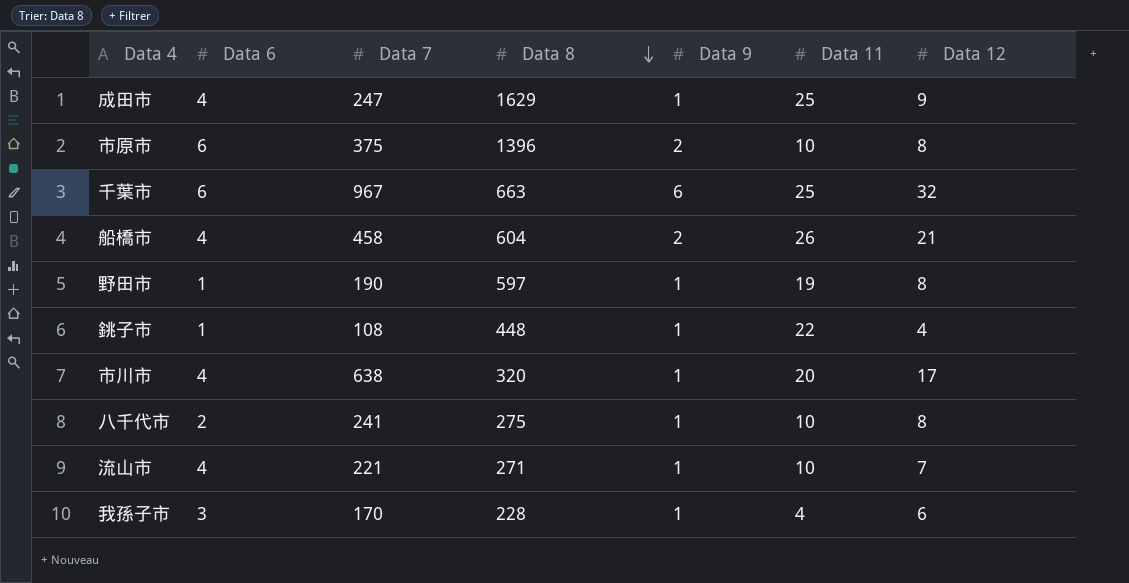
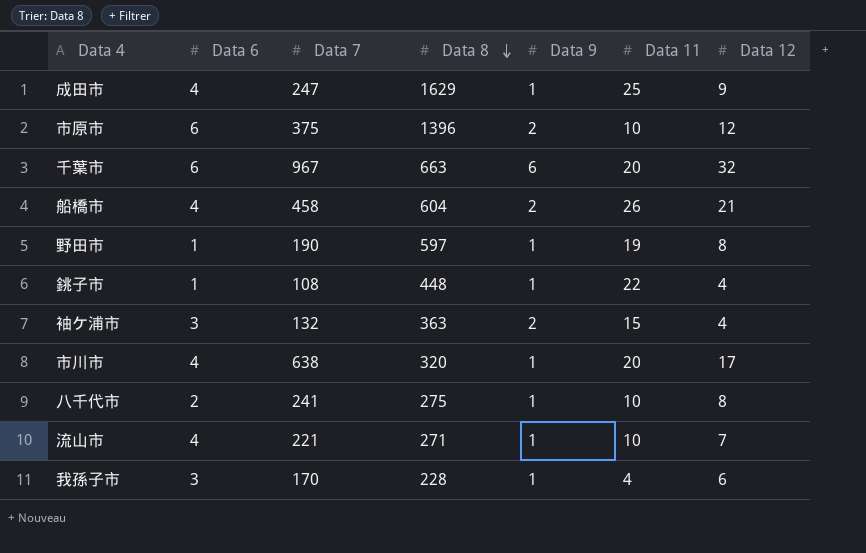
市原市 | Data 12: 8 -> 12
千葉市 | Data 11: 25 -> 20
row 袖ケ浦市: none -> 3 | 132 | 363 | 2 | 15 | 4

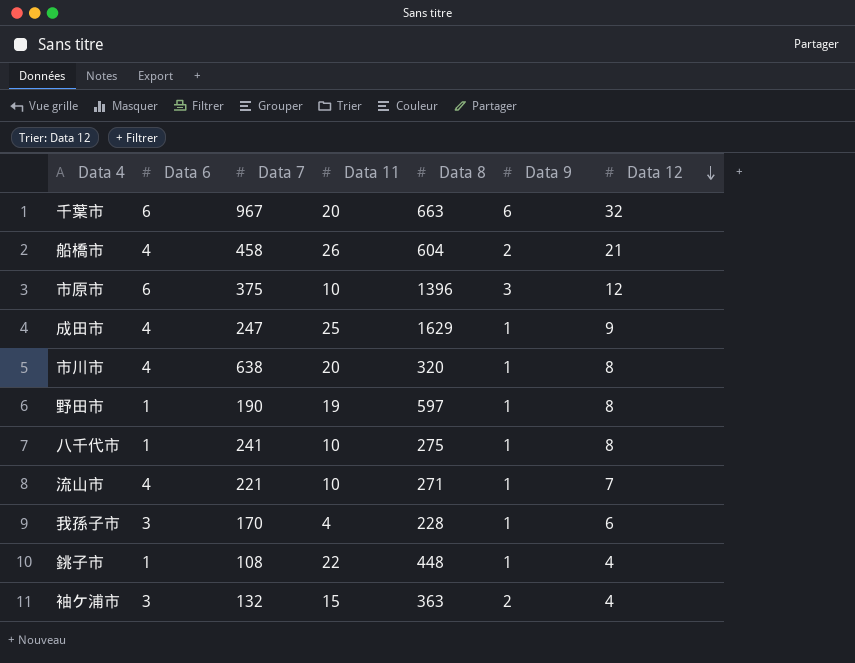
row order: Data 8 descending -> Data 12 descending
column Data 11 | position: 6 -> 4
市原市 | Data 9: 2 -> 3
市川市 | Data 12: 17 -> 8
八千代市 | Data 6: 2 -> 1

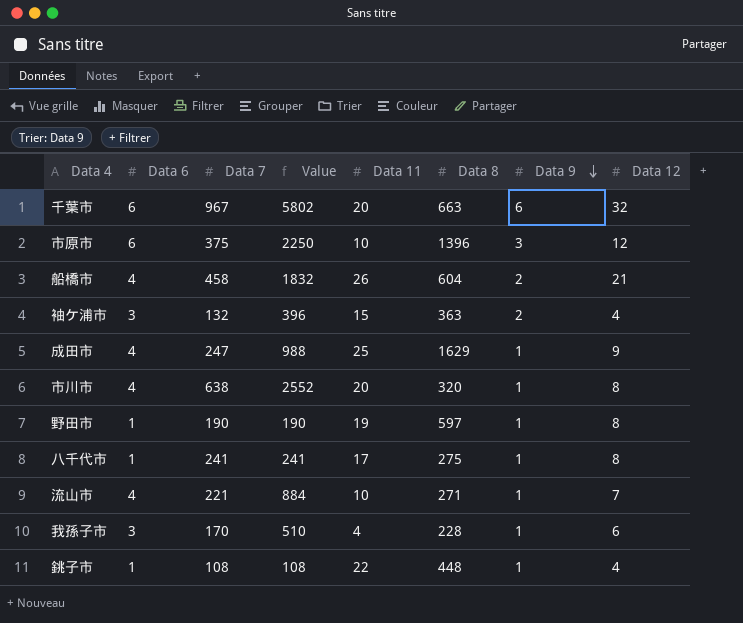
row order: Data 12 descending -> Data 9 descending
column Value | formula: none -> [Data 6] * [Data 7]
八千代市 | Data 11: 10 -> 17

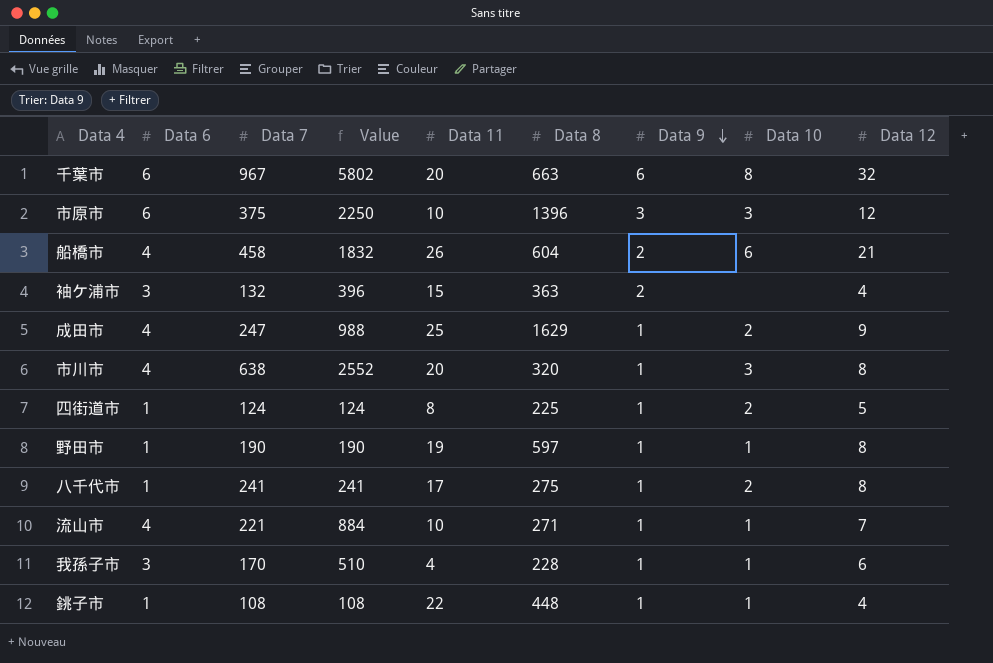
column Data 10 | position: none -> 8
row 四街道市: none -> 1 | 124 | 124 | 8 | 225 | 1 | 2 | 5

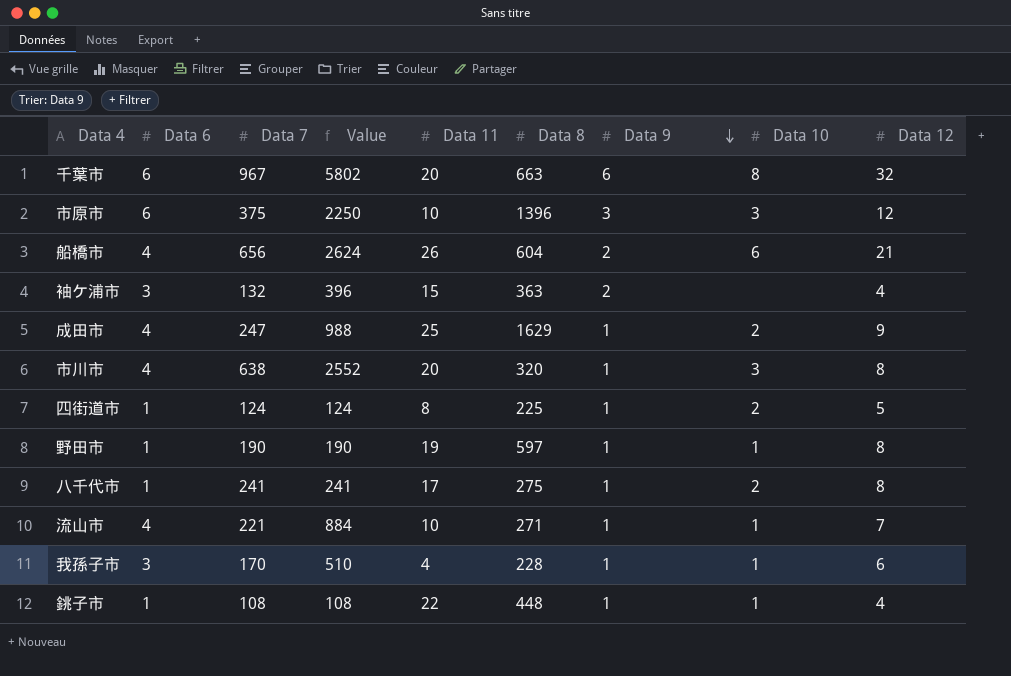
船橋市 | Data 7: 458 -> 656
船橋市 | Value: 1832 -> 2624

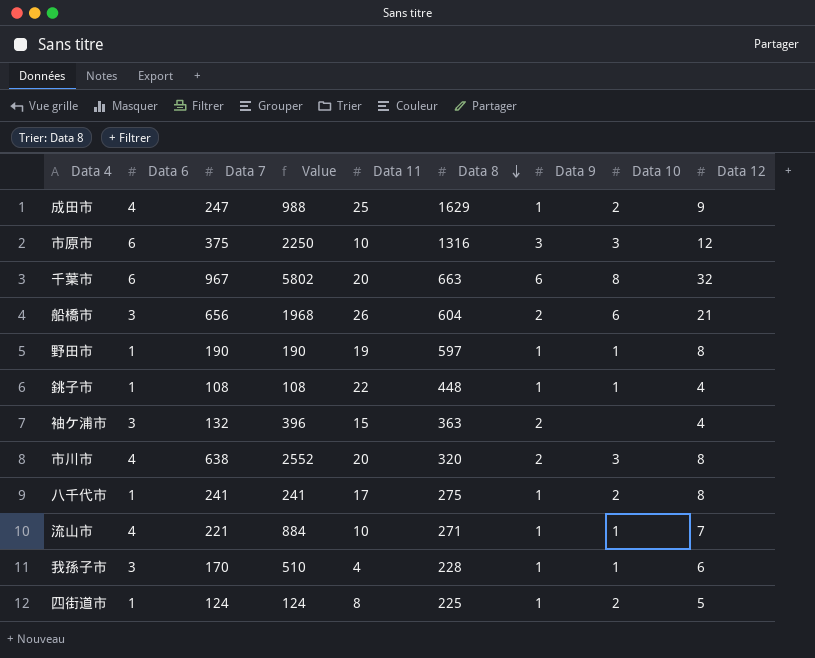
row order: Data 9 descending -> Data 8 descending
市原市 | Data 8: 1396 -> 1316
船橋市 | Data 6: 4 -> 3
船橋市 | Value: 2624 -> 1968
市川市 | Data 9: 1 -> 2

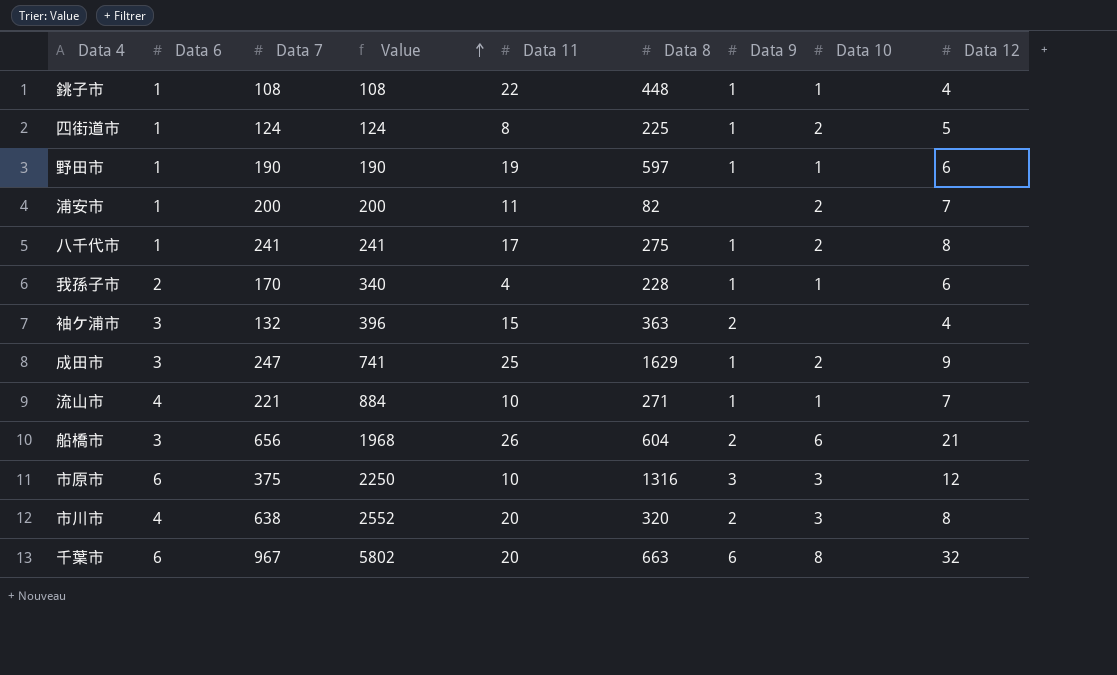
row order: Data 8 descending -> Value ascending
野田市 | Data 12: 8 -> 6
row 浦安市: none -> 1 | 200 | 200 | 11 | 82 | none | 2 | 7
我孫子市 | Data 6: 3 -> 2
我孫子市 | Value: 510 -> 340
成田市 | Data 6: 4 -> 3
成田市 | Value: 988 -> 741

